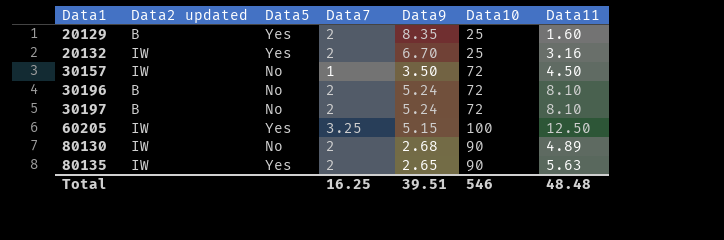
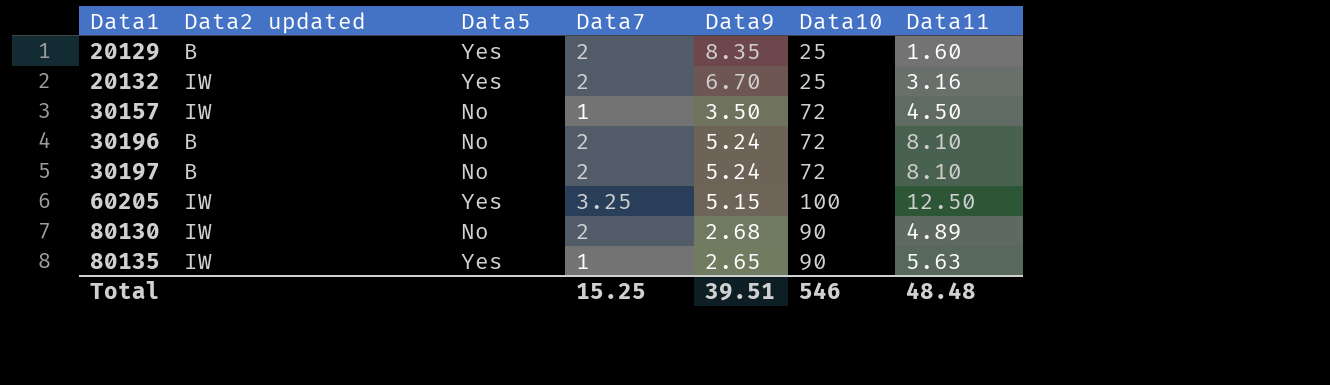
80135 | Data7: 2 -> 1
Total | Data7: 16.25 -> 15.25

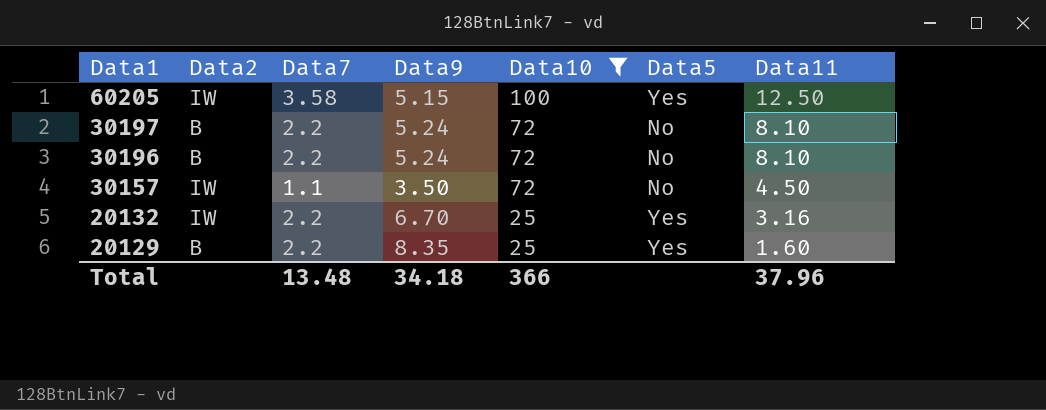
filter: none -> Data10 != 90
row order: Data1 ascending -> Data1 descending
column name: Data2 updated -> Data2
column Data5 | position: 3 -> 6
60205 | Data7: 3.25 -> 3.58
30197 | Data7: 2 -> 2.2
30196 | Data7: 2 -> 2.2
30157 | Data7: 1 -> 1.1
20132 | Data7: 2 -> 2.2
20129 | Data7: 2 -> 2.2
Total | Data7: 15.25 -> 13.48
Total | Data9: 39.51 -> 34.18
Total | Data10: 546 -> 366
Total | Data11: 48.48 -> 37.96

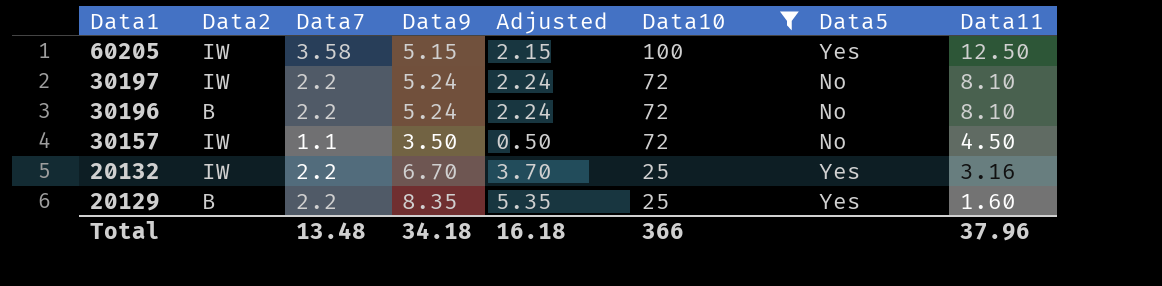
column Adjusted | formula: none -> [Data9] - 3
30197 | Data2: B -> IW

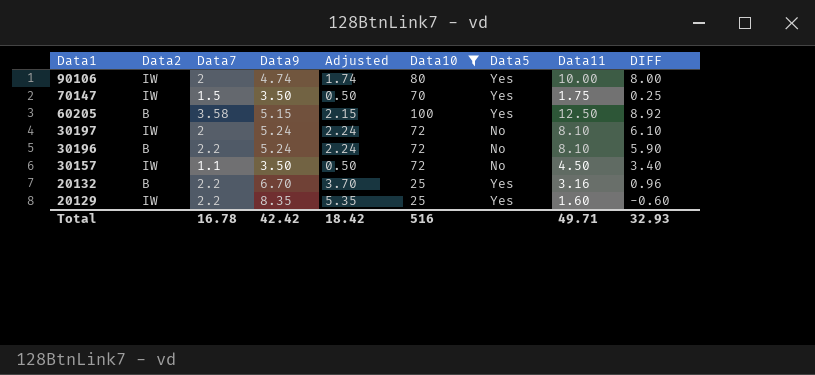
column DIFF | formula: none -> [Data11] - [Data7]
row 90106: none -> IW | 2 | 4.74 | 1.74 | 80 | Yes | 10.00 | 8.00
row 70147: none -> IW | 1.5 | 3.50 | 0.50 | 70 | Yes | 1.75 | 0.25
60205 | Data2: IW -> B
30197 | Data7: 2.2 -> 2
20132 | Data2: IW -> B
20129 | Data2: B -> IW
Total | Data7: 13.48 -> 16.78
Total | Data9: 34.18 -> 42.42
Total | Adjusted: 16.18 -> 18.42
Total | Data10: 366 -> 516
Total | Data11: 37.96 -> 49.71

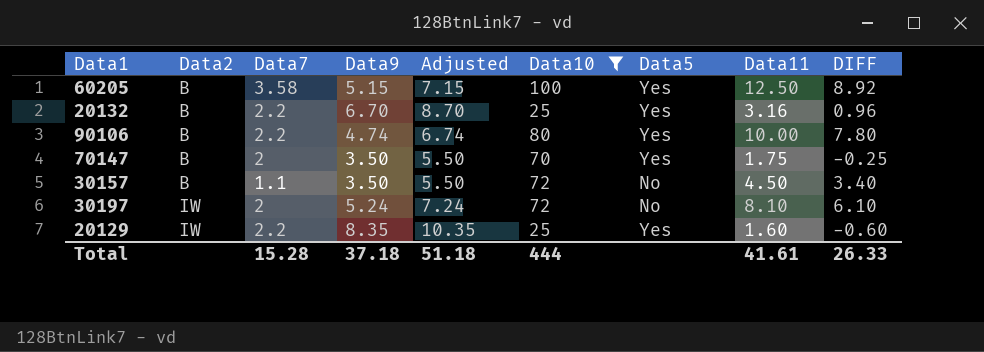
row order: Data1 descending -> Data2 ascending
column Adjusted | formula: [Data9] - 3 -> [Data9] + 2
row 30196: B | 2.2 | 5.24 | 2.24 | 72 | No | 8.10 | 5.90 -> none
90106 | Data2: IW -> B
90106 | Data7: 2 -> 2.2
90106 | DIFF: 8.00 -> 7.80
70147 | Data2: IW -> B
70147 | Data7: 1.5 -> 2
70147 | DIFF: 0.25 -> -0.25
30157 | Data2: IW -> B
Total | Data7: 16.78 -> 15.28
Total | Data9: 42.42 -> 37.18
Total | Adjusted: 18.42 -> 51.18
Total | Data10: 516 -> 444
Total | Data11: 49.71 -> 41.61
Total | DIFF: 32.93 -> 26.33

